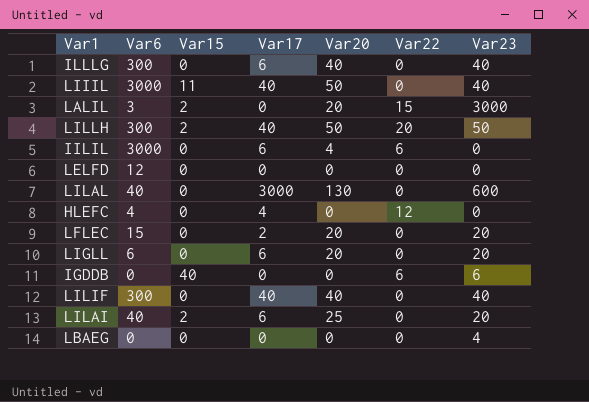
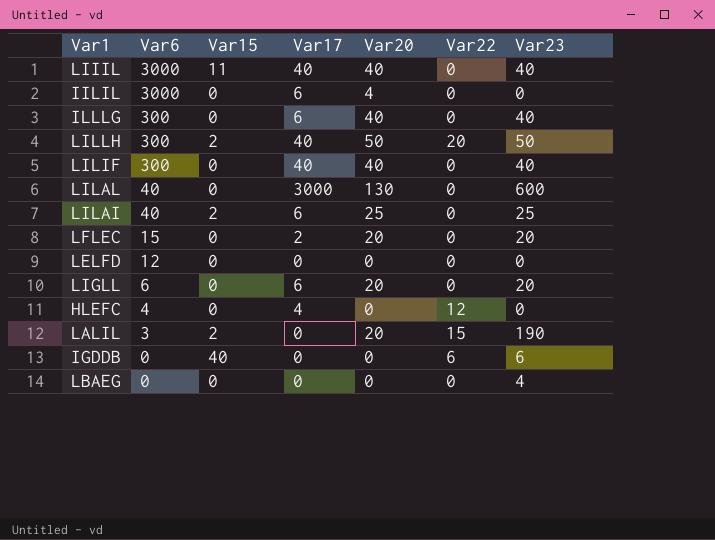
row order: none -> Var6 descending
LIIIL | Var20: 50 -> 40
IILIL | Var22: 6 -> 0
LILAI | Var23: 20 -> 25
LALIL | Var23: 3000 -> 190

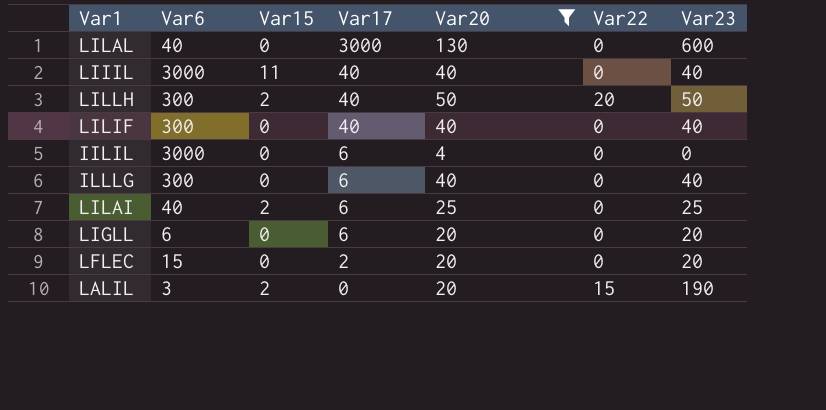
filter: none -> Var20 != 0
row order: Var6 descending -> Var17 descending

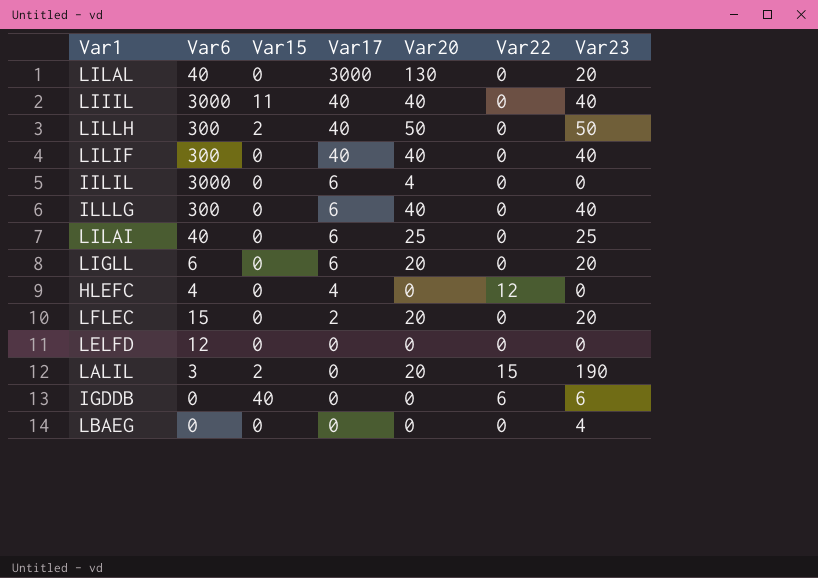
filter: Var20 != 0 -> none
LILAL | Var23: 600 -> 20
LILLH | Var22: 20 -> 0
LILAI | Var15: 2 -> 0

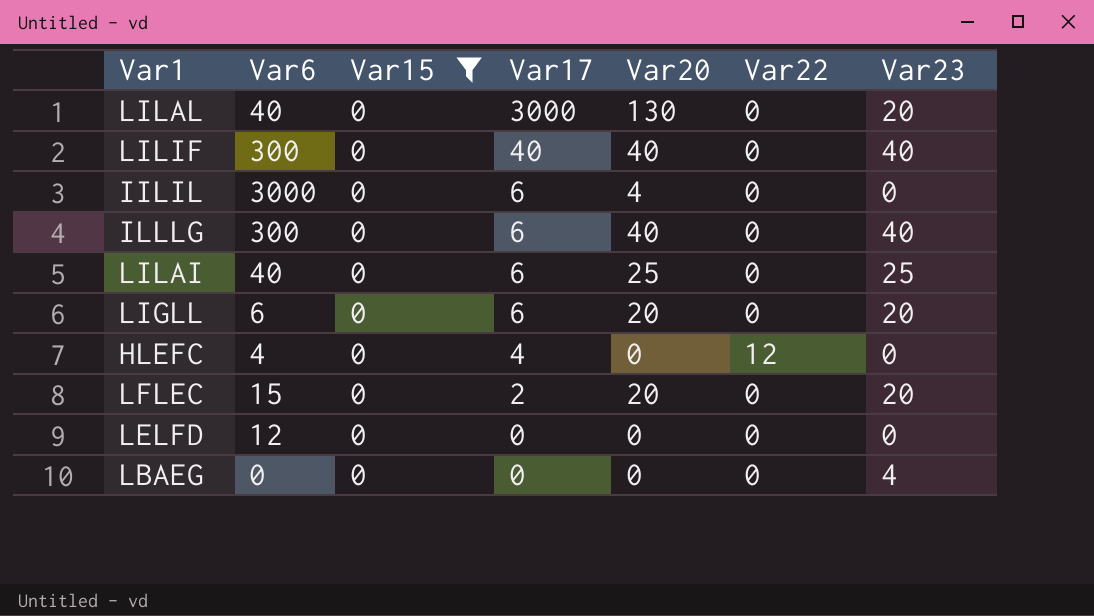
filter: none -> Var15 = 0

